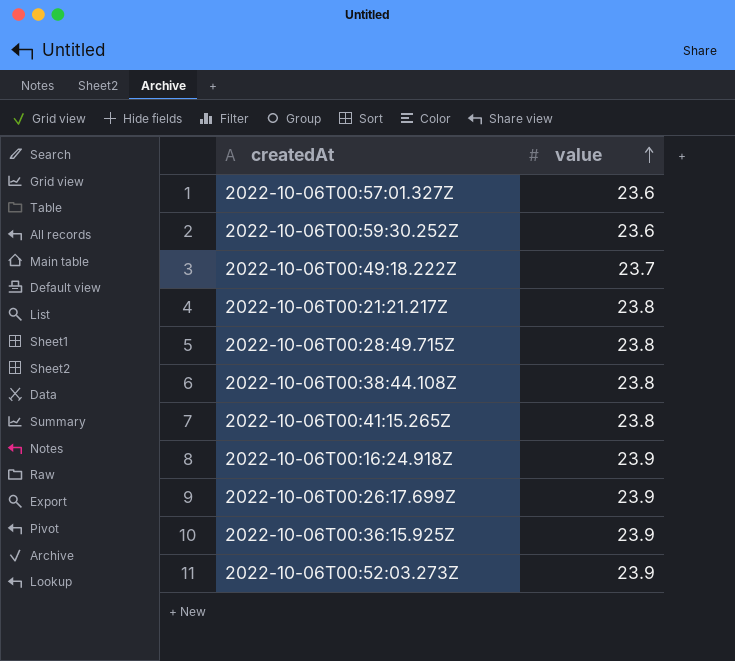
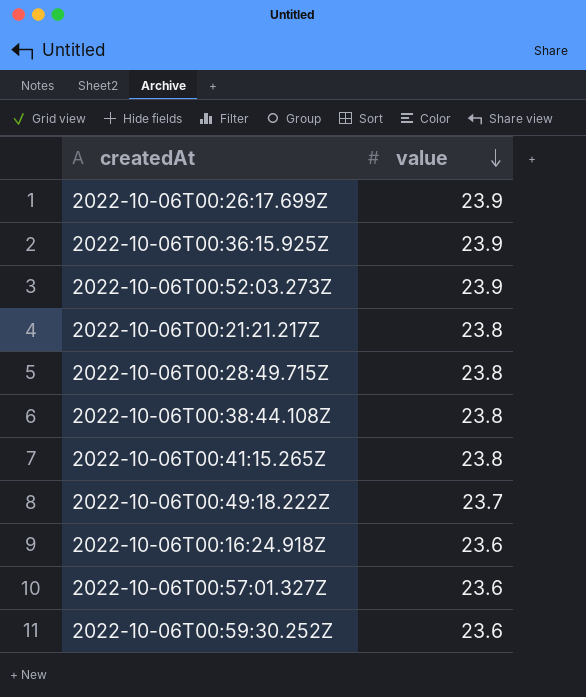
row order: value ascending -> value descending
2022-10-06T00:16:24.918Z | value: 23.9 -> 23.6

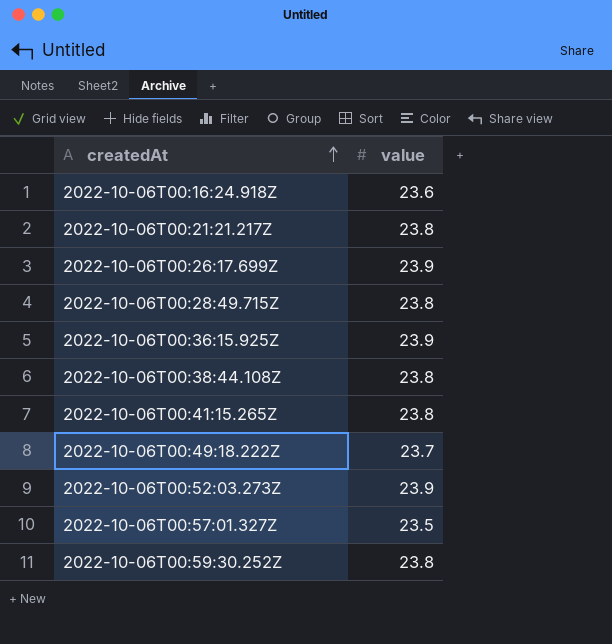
row order: value descending -> createdAt ascending
2022-10-06T00:57:01.327Z | value: 23.6 -> 23.5
2022-10-06T00:59:30.252Z | value: 23.6 -> 23.8

